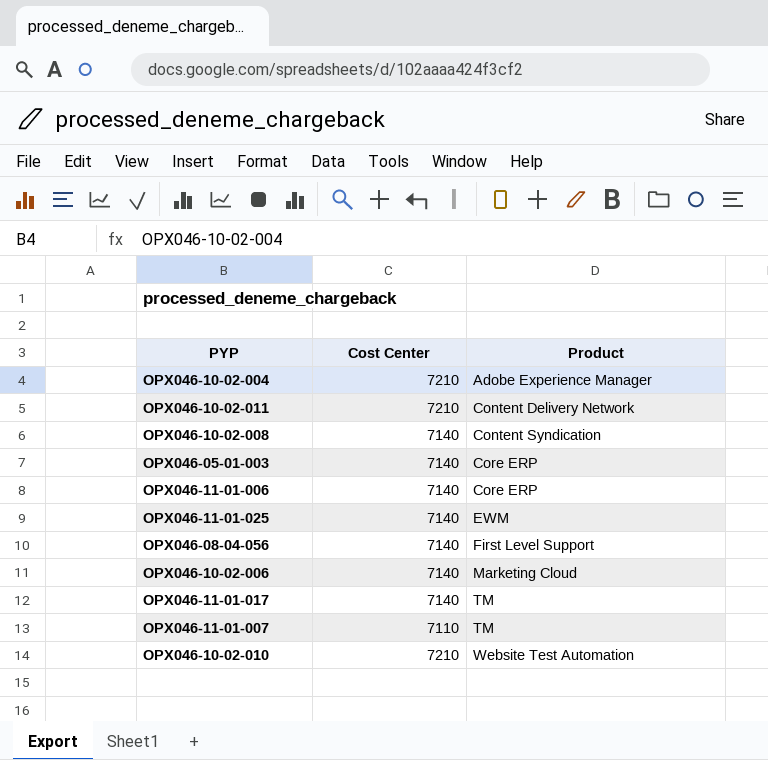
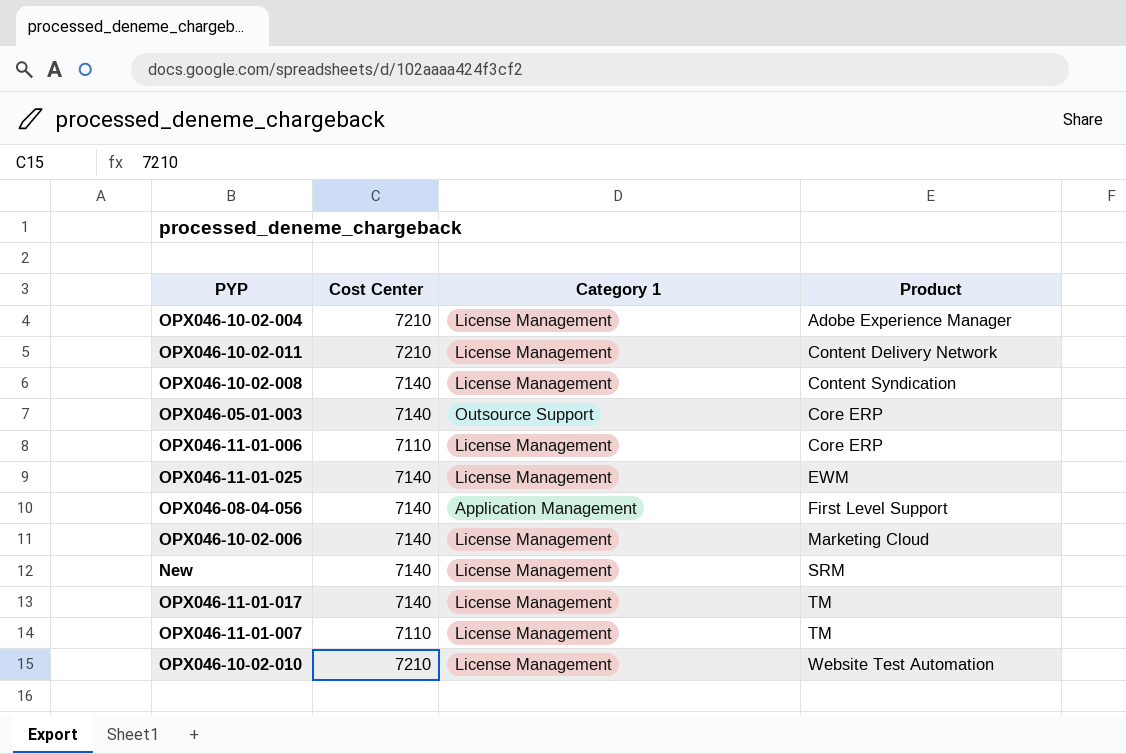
column Category 1 | position: none -> 3
OPX046-11-01-006 | Cost Center: 7140 -> 7110
row New: none -> 7140 | License Management | SRM

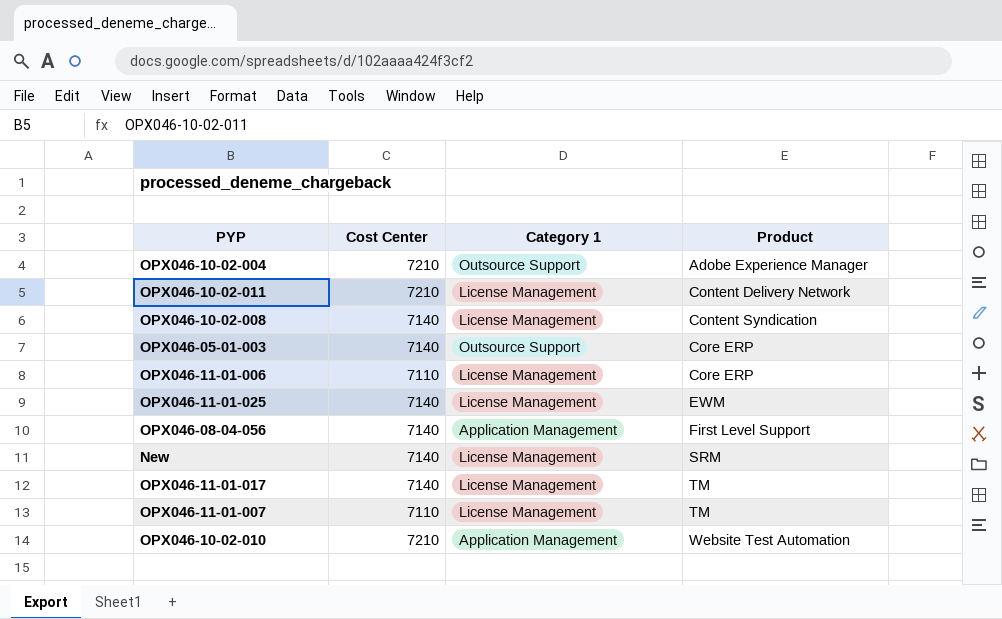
row OPX046-10-02-006: 7140 | License Management | Marketing Cloud -> none
OPX046-10-02-004 | Category 1: License Management -> Outsource Support
OPX046-10-02-010 | Category 1: License Management -> Application Management

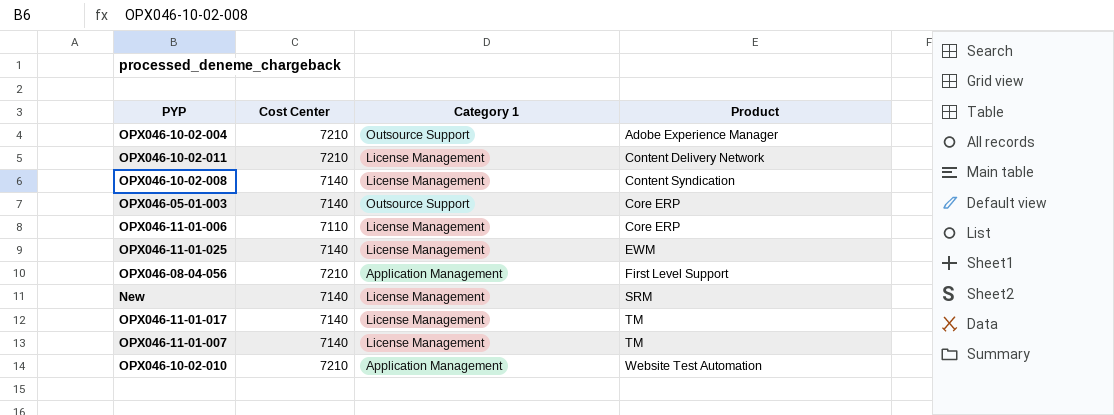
OPX046-08-04-056 | Cost Center: 7140 -> 7210
OPX046-11-01-007 | Cost Center: 7110 -> 7140

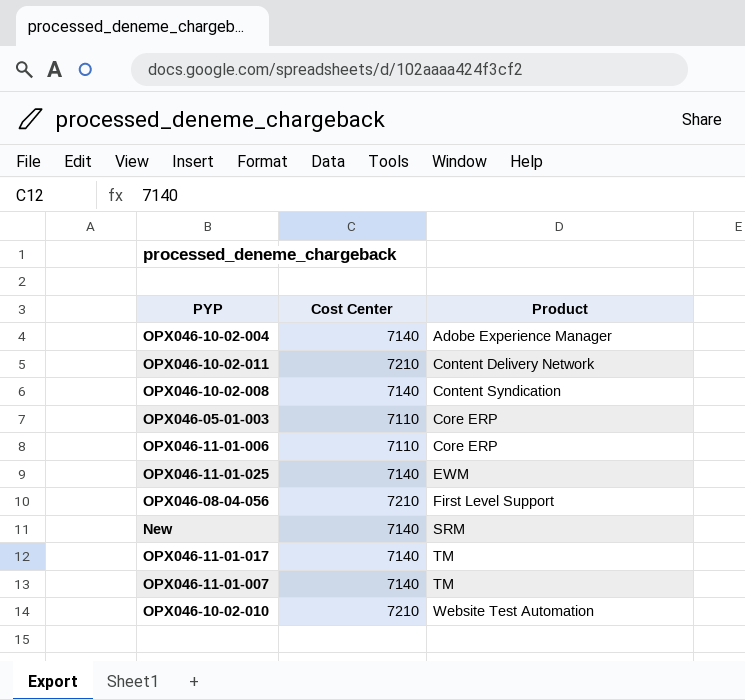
column Category 1 | position: 3 -> none
OPX046-10-02-004 | Cost Center: 7210 -> 7140
OPX046-05-01-003 | Cost Center: 7140 -> 7110

